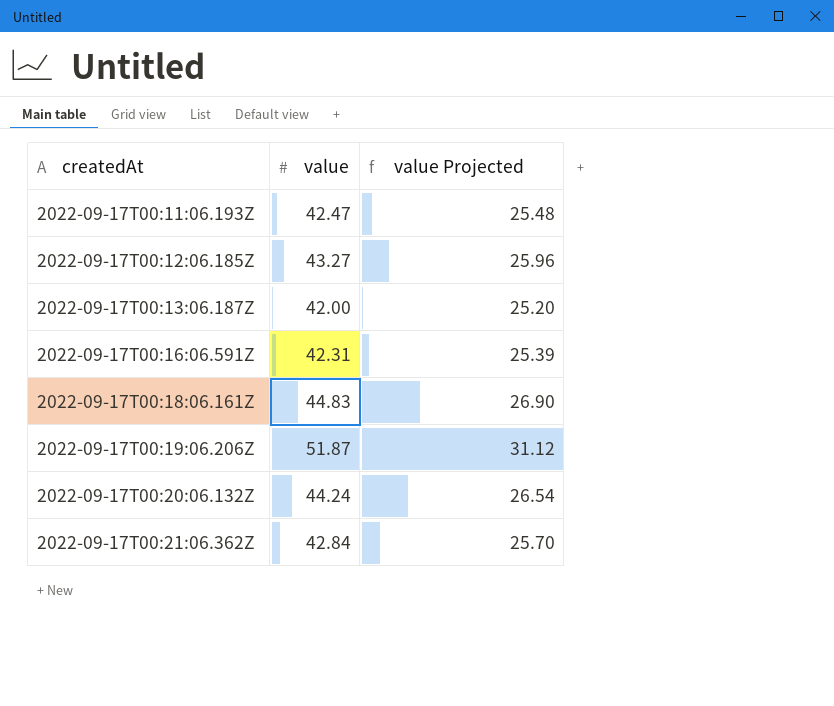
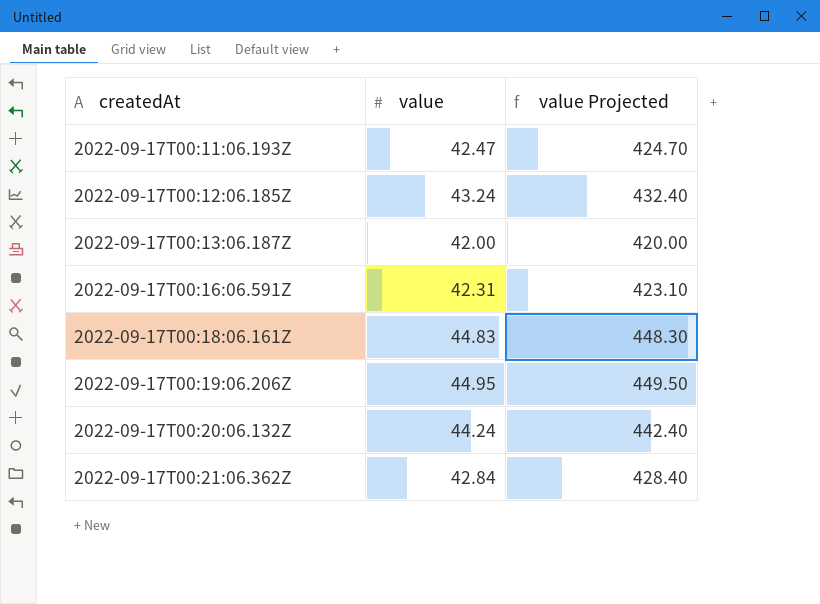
column value Projected | formula: [value] * 0.6 -> [value] * 10
2022-09-17T00:12:06.185Z | value: 43.27 -> 43.24
2022-09-17T00:19:06.206Z | value: 51.87 -> 44.95

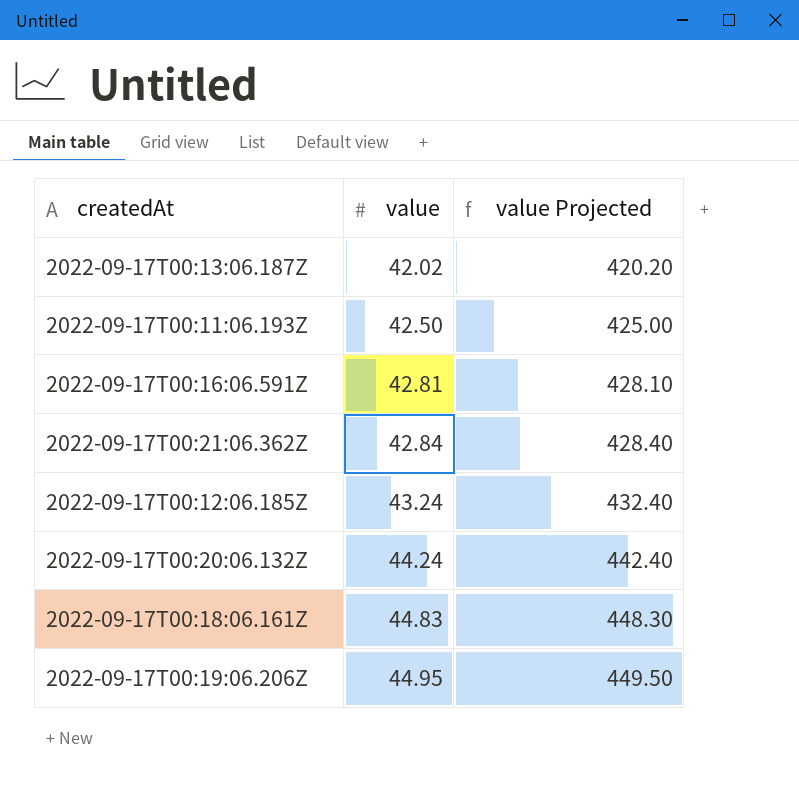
row order: createdAt ascending -> value ascending
2022-09-17T00:13:06.187Z | value: 42.00 -> 42.02
2022-09-17T00:13:06.187Z | value Projected: 420.00 -> 420.20
2022-09-17T00:11:06.193Z | value: 42.47 -> 42.50
2022-09-17T00:11:06.193Z | value Projected: 424.70 -> 425.00
2022-09-17T00:16:06.591Z | value: 42.31 -> 42.81
2022-09-17T00:16:06.591Z | value Projected: 423.10 -> 428.10

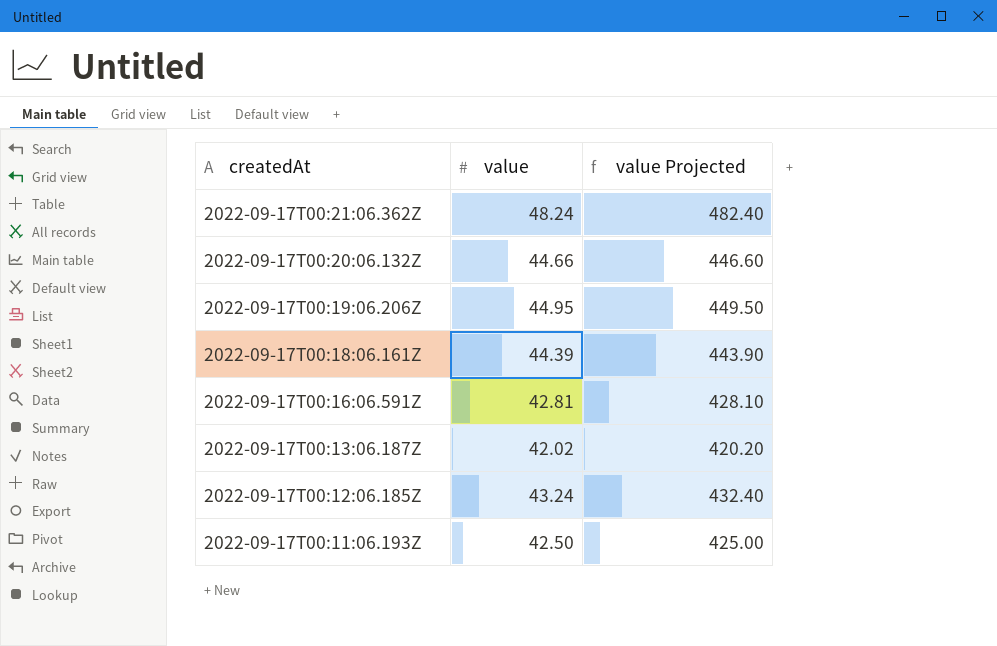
row order: value ascending -> createdAt descending
2022-09-17T00:21:06.362Z | value: 42.84 -> 48.24
2022-09-17T00:21:06.362Z | value Projected: 428.40 -> 482.40
2022-09-17T00:20:06.132Z | value: 44.24 -> 44.66
2022-09-17T00:20:06.132Z | value Projected: 442.40 -> 446.60
2022-09-17T00:18:06.161Z | value: 44.83 -> 44.39
2022-09-17T00:18:06.161Z | value Projected: 448.30 -> 443.90

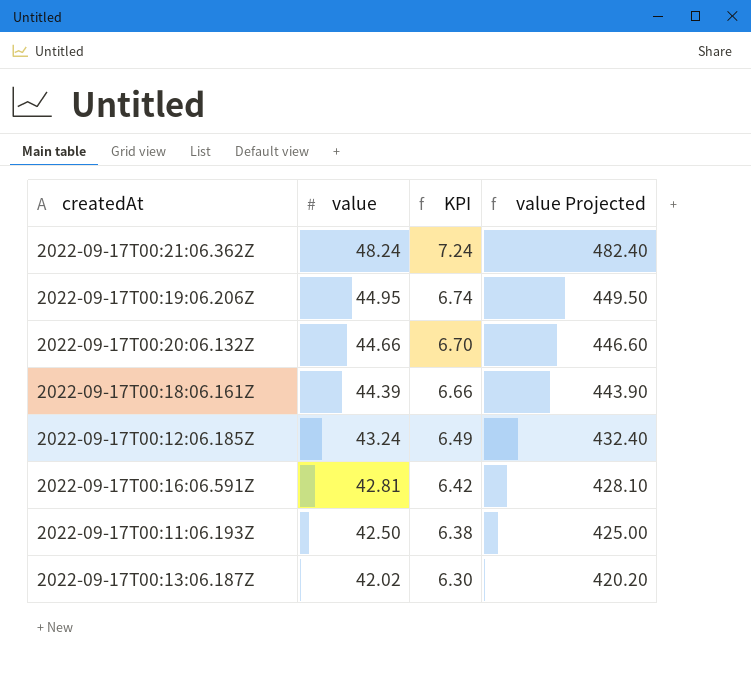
row order: createdAt descending -> value descending
column KPI | formula: none -> [value] * 0.15

